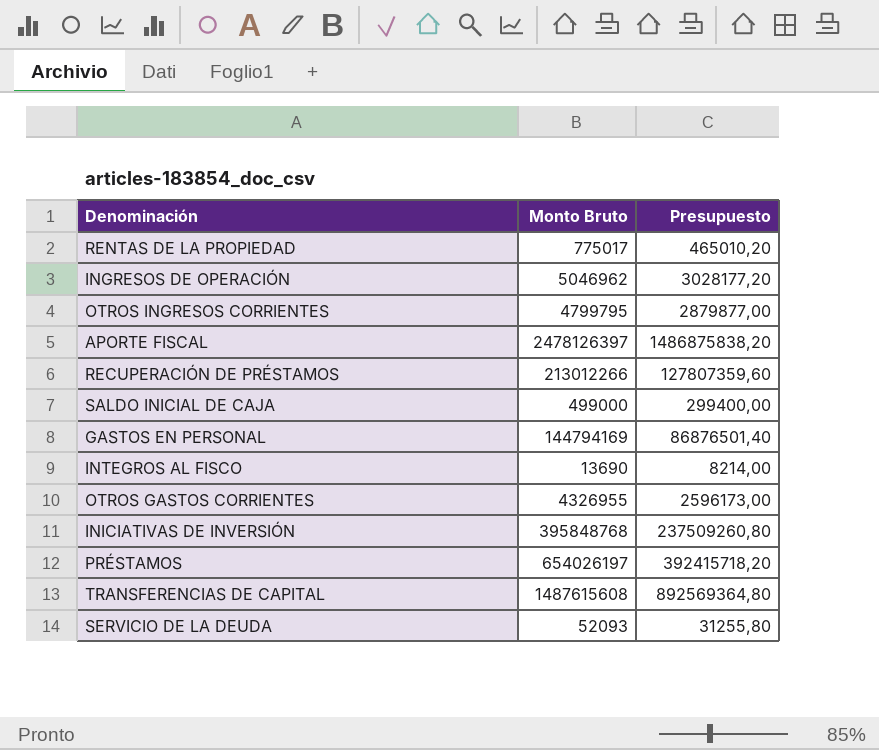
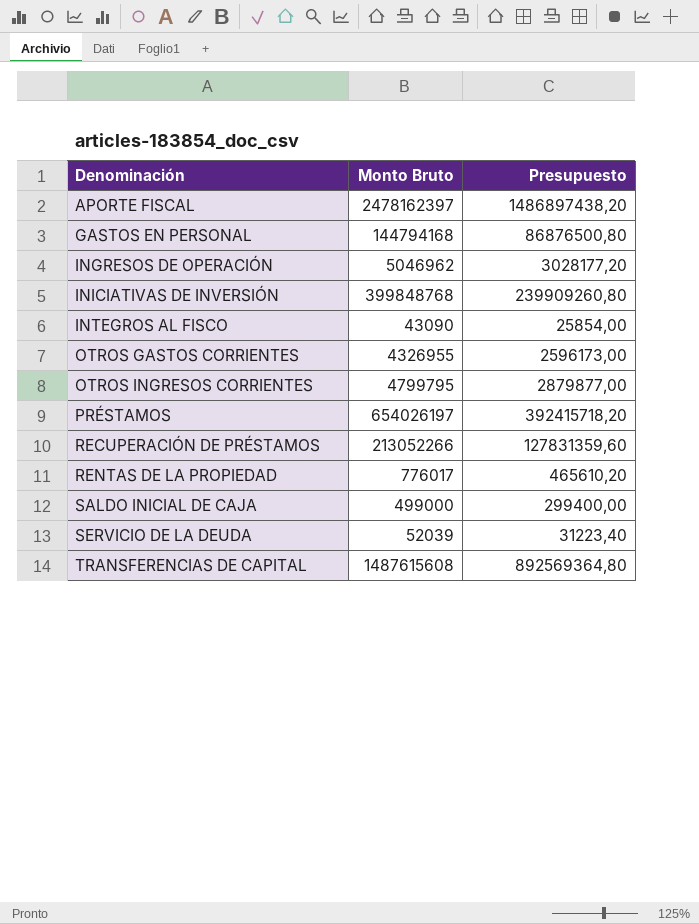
row order: none -> Denominación ascending
APORTE FISCAL | Monto Bruto: 2478126397 -> 2478162397
APORTE FISCAL | Presupuesto: 1486875838,20 -> 1486897438,20
GASTOS EN PERSONAL | Monto Bruto: 144794169 -> 144794168
GASTOS EN PERSONAL | Presupuesto: 86876501,40 -> 86876500,80
INICIATIVAS DE INVERSIÓN | Monto Bruto: 395848768 -> 399848768
INICIATIVAS DE INVERSIÓN | Presupuesto: 237509260,80 -> 239909260,80
INTEGROS AL FISCO | Monto Bruto: 13690 -> 43090
INTEGROS AL FISCO | Presupuesto: 8214,00 -> 25854,00
RECUPERACIÓN DE PRÉSTAMOS | Monto Bruto: 213012266 -> 213052266
RECUPERACIÓN DE PRÉSTAMOS | Presupuesto: 127807359,60 -> 127831359,60
RENTAS DE LA PROPIEDAD | Monto Bruto: 775017 -> 776017
RENTAS DE LA PROPIEDAD | Presupuesto: 465010,20 -> 465610,20
SERVICIO DE LA DEUDA | Monto Bruto: 52093 -> 52039
SERVICIO DE LA DEUDA | Presupuesto: 31255,80 -> 31223,40

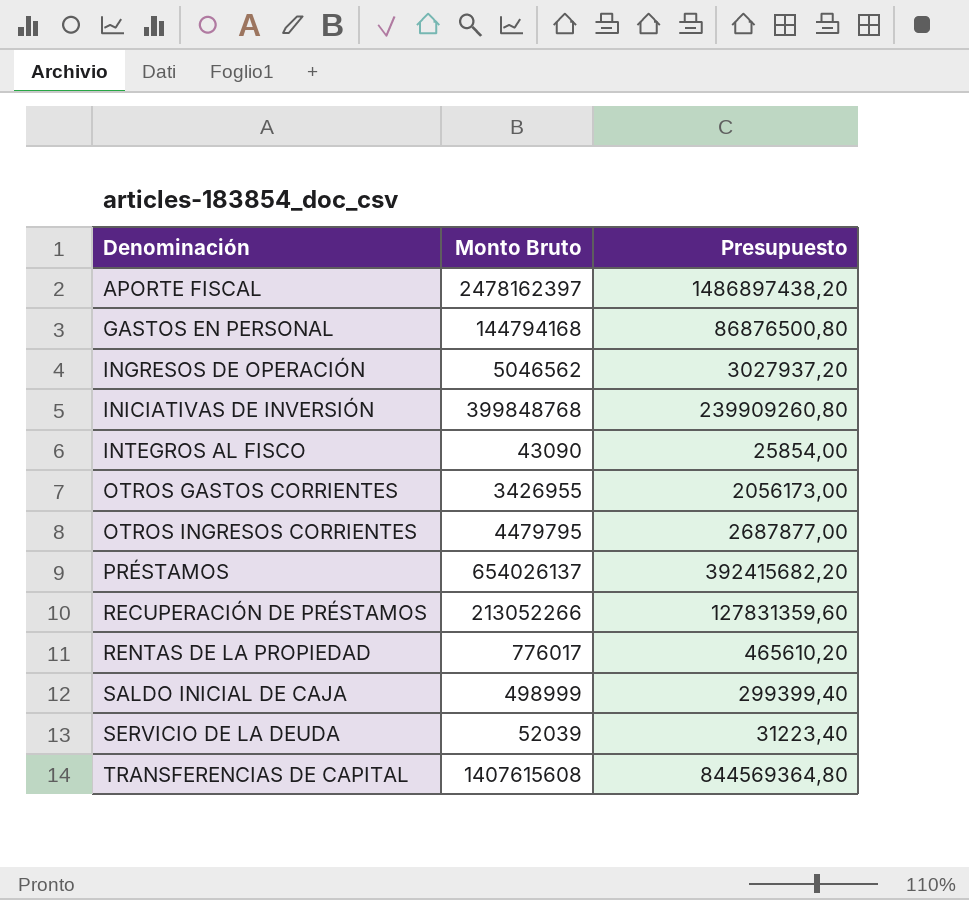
INGRESOS DE OPERACIÓN | Monto Bruto: 5046962 -> 5046562
INGRESOS DE OPERACIÓN | Presupuesto: 3028177,20 -> 3027937,20
OTROS GASTOS CORRIENTES | Monto Bruto: 4326955 -> 3426955
OTROS GASTOS CORRIENTES | Presupuesto: 2596173,00 -> 2056173,00
OTROS INGRESOS CORRIENTES | Monto Bruto: 4799795 -> 4479795
OTROS INGRESOS CORRIENTES | Presupuesto: 2879877,00 -> 2687877,00
PRÉSTAMOS | Monto Bruto: 654026197 -> 654026137
PRÉSTAMOS | Presupuesto: 392415718,20 -> 392415682,20
SALDO INICIAL DE CAJA | Monto Bruto: 499000 -> 498999
SALDO INICIAL DE CAJA | Presupuesto: 299400,00 -> 299399,40
TRANSFERENCIAS DE CAPITAL | Monto Bruto: 1487615608 -> 1407615608
TRANSFERENCIAS DE CAPITAL | Presupuesto: 892569364,80 -> 844569364,80

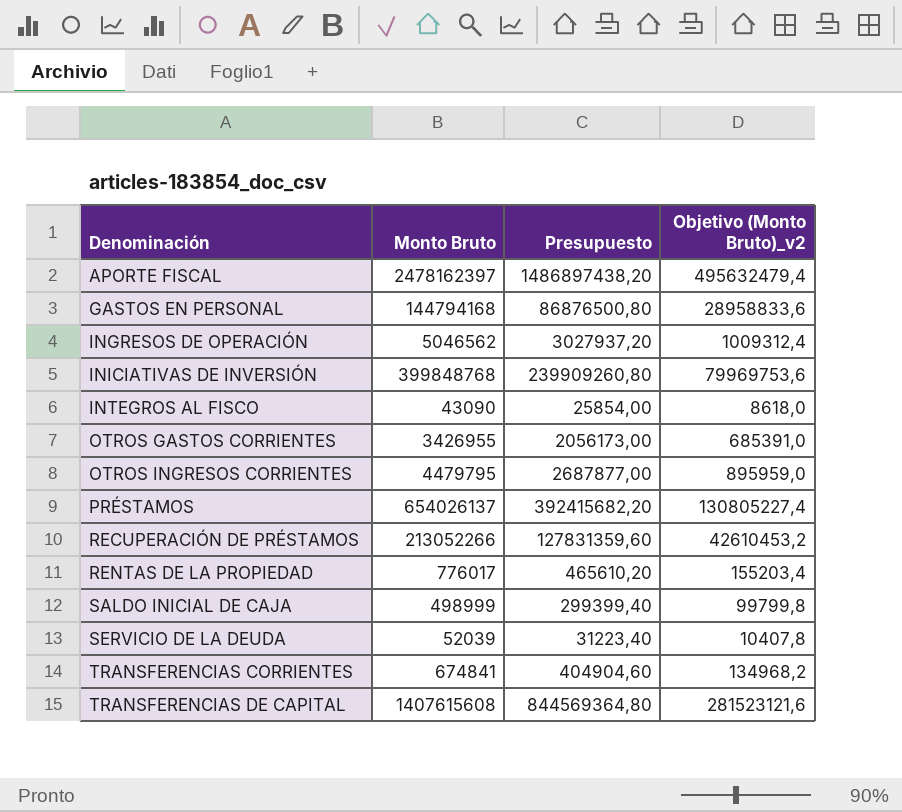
column Objetivo (Monto Bruto)_v2 | formula: none -> [Monto Bruto] * 0,2
row TRANSFERENCIAS CORRIENTES: none -> 674841 | 404904,60 | 134968,2

